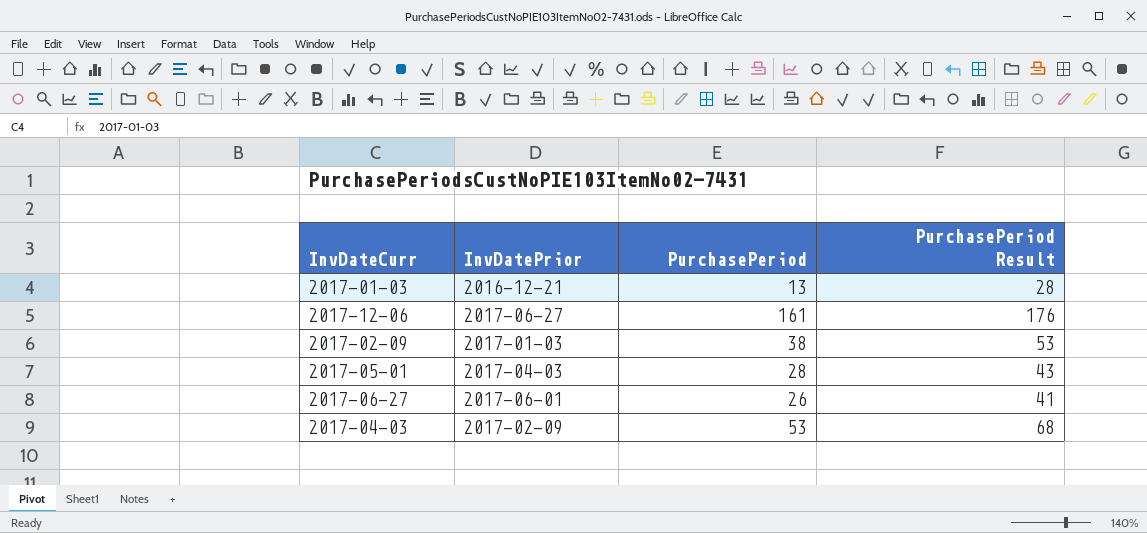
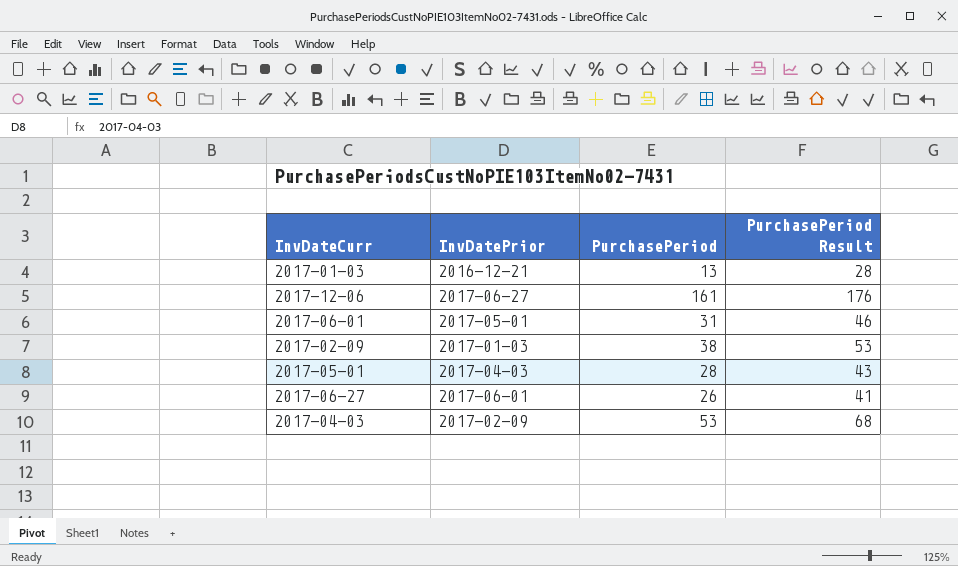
row 2017-06-01: none -> 2017-05-01 | 31 | 46

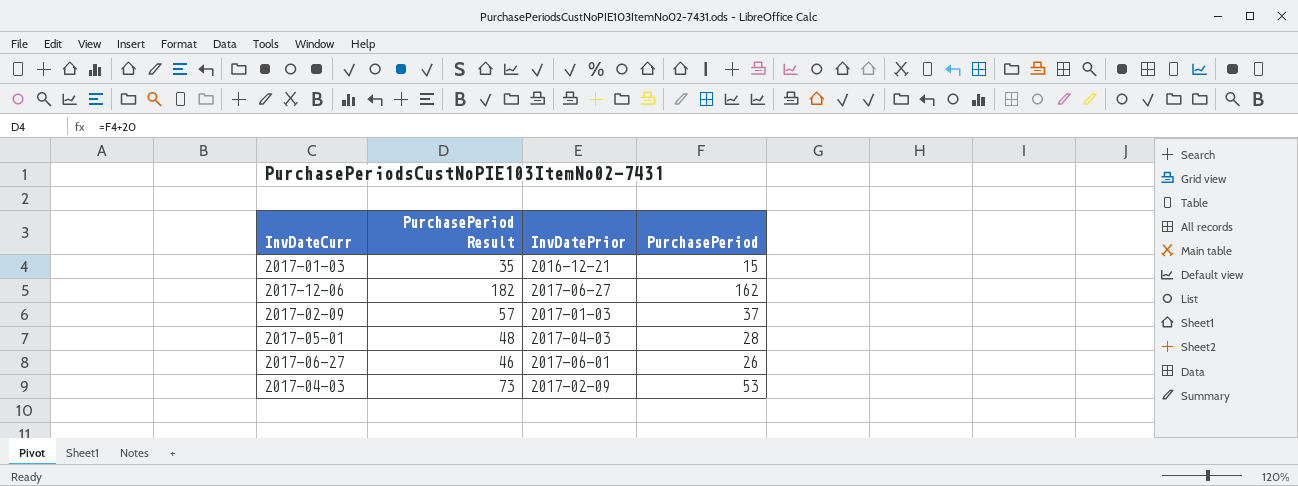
column PurchasePeriod Result | formula: [PurchasePeriod] + 15 -> [PurchasePeriod] + 20
column PurchasePeriod Result | position: 4 -> 2
row 2017-06-01: 2017-05-01 | 31 | 46 -> none
2017-01-03 | PurchasePeriod: 13 -> 15
2017-12-06 | PurchasePeriod: 161 -> 162
2017-02-09 | PurchasePeriod: 38 -> 37

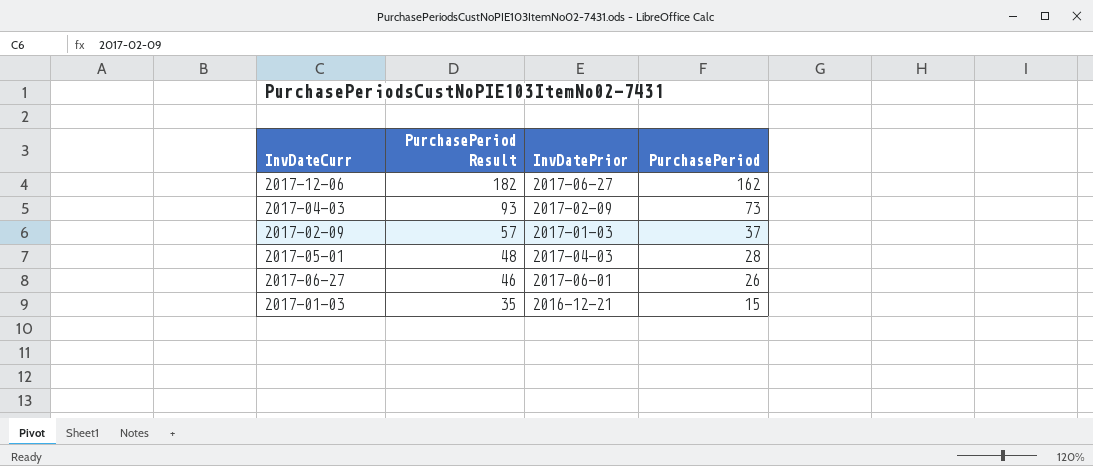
row order: none -> PurchasePeriod Result descending
2017-04-03 | PurchasePeriod Result: 73 -> 93
2017-04-03 | PurchasePeriod: 53 -> 73

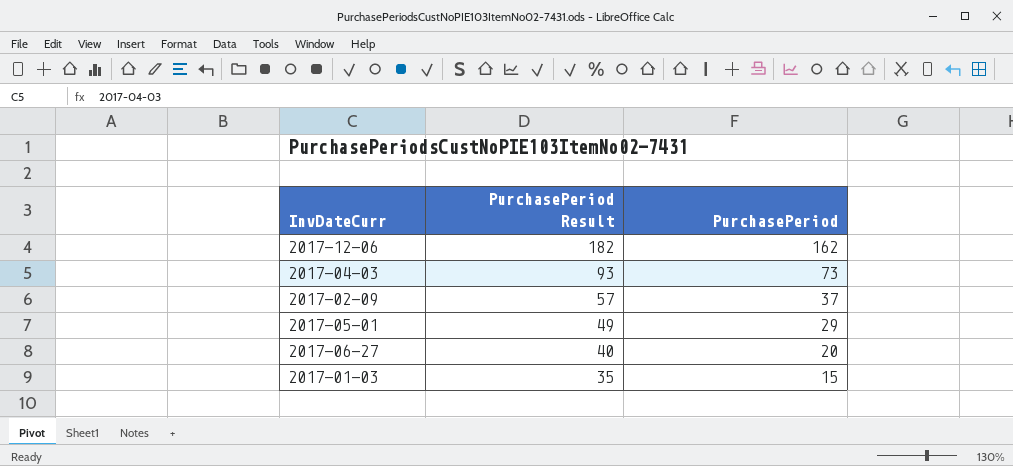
column InvDatePrior | position: 3 -> none
2017-05-01 | PurchasePeriod Result: 48 -> 49
2017-05-01 | PurchasePeriod: 28 -> 29
2017-06-27 | PurchasePeriod Result: 46 -> 40
2017-06-27 | PurchasePeriod: 26 -> 20

